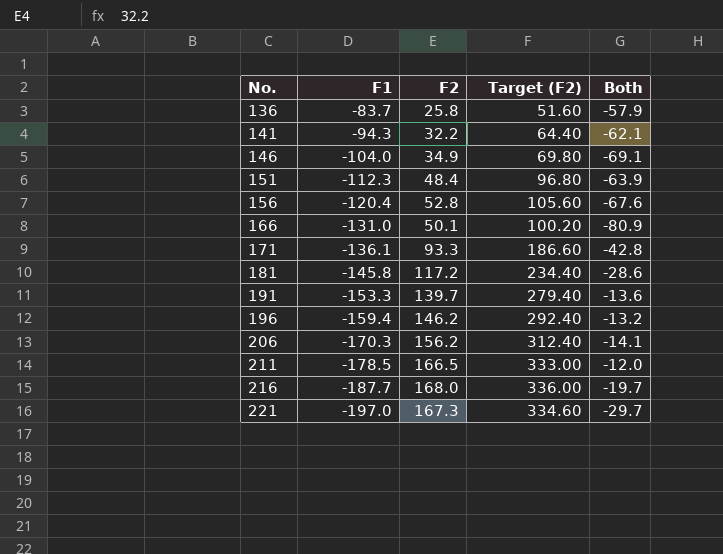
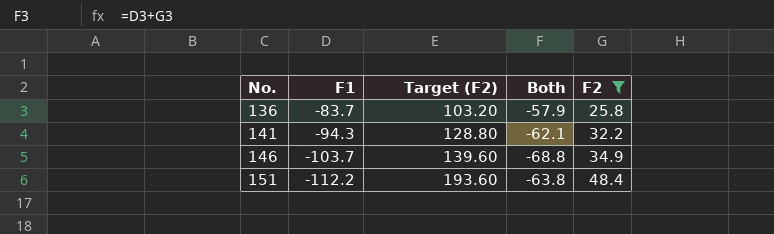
filter: none -> F2 <= 48.4
column Target (F2) | formula: [F2] * 2 -> [F2] * 4
column F2 | position: 3 -> 5
146 | F1: -104.0 -> -103.7
146 | Both: -69.1 -> -68.8
151 | F1: -112.3 -> -112.2
151 | Both: -63.9 -> -63.8

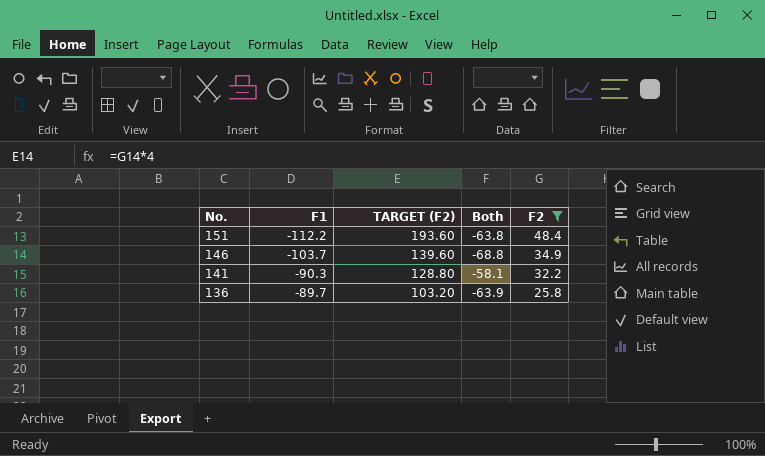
row order: No. ascending -> No. descending
column name: Target (F2) -> TARGET (F2)
141 | F1: -94.3 -> -90.3
141 | Both: -62.1 -> -58.1
136 | F1: -83.7 -> -89.7
136 | Both: -57.9 -> -63.9

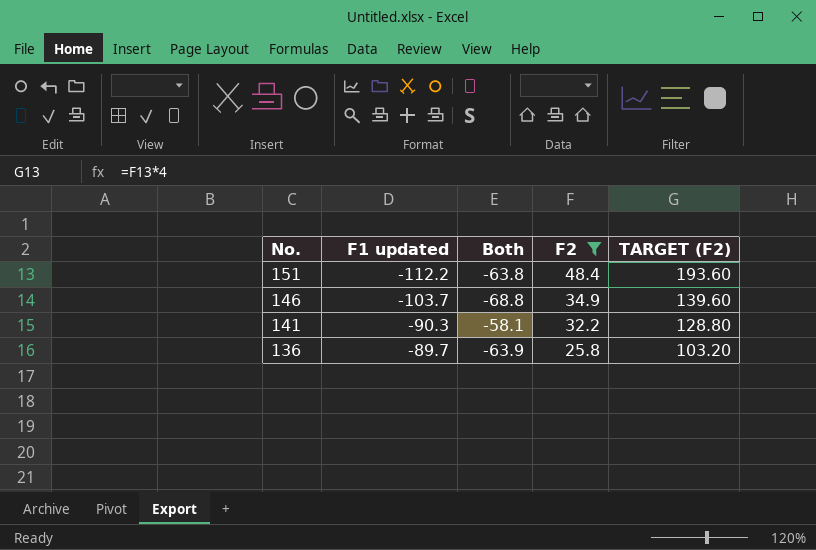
column name: F1 -> F1 updated
column TARGET (F2) | position: 3 -> 5

